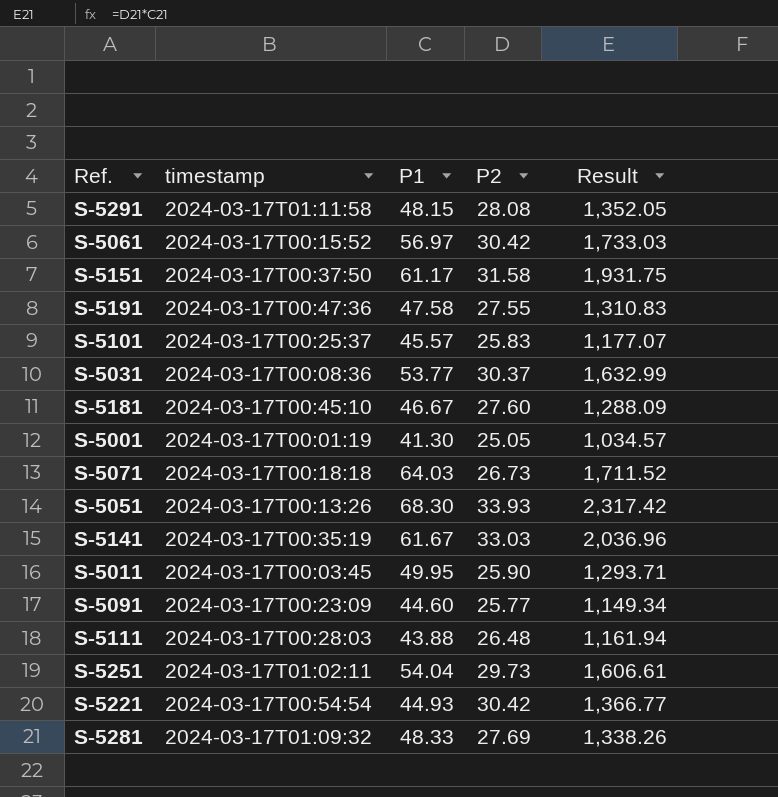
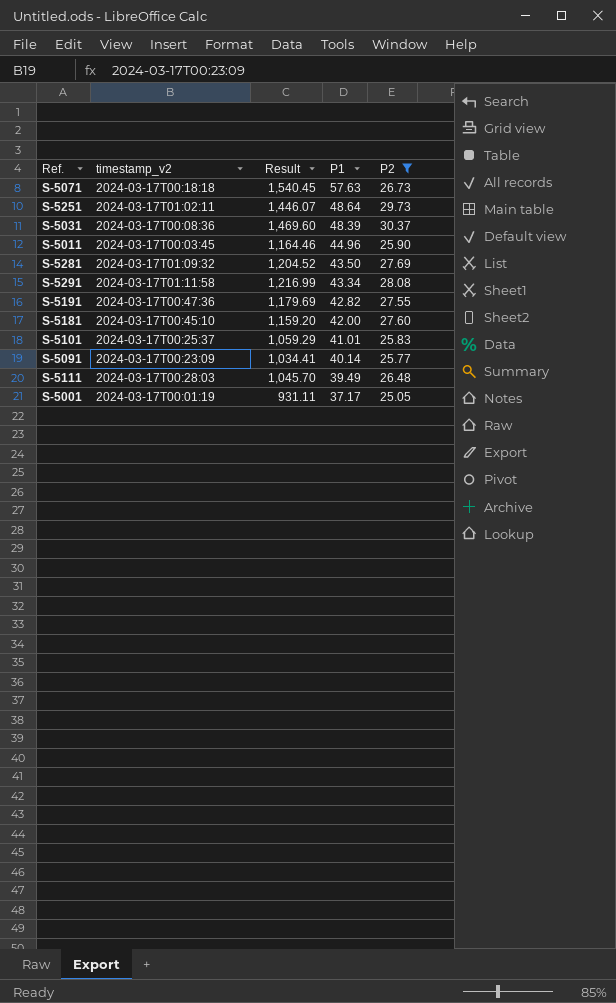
filter: none -> P2 <= 30.37
row order: none -> P1 descending
column name: timestamp -> timestamp_v2
column Result | position: 5 -> 3
S-5071 | Result: 1,711.52 -> 1,540.45
S-5071 | P1: 64.03 -> 57.63
S-5251 | Result: 1,606.61 -> 1,446.07
S-5251 | P1: 54.04 -> 48.64
S-5031 | Result: 1,632.99 -> 1,469.60
S-5031 | P1: 53.77 -> 48.39
S-5011 | Result: 1,293.71 -> 1,164.46
S-5011 | P1: 49.95 -> 44.96
S-5281 | Result: 1,338.26 -> 1,204.52
S-5281 | P1: 48.33 -> 43.50
S-5291 | Result: 1,352.05 -> 1,216.99
S-5291 | P1: 48.15 -> 43.34
S-5191 | Result: 1,310.83 -> 1,179.69
S-5191 | P1: 47.58 -> 42.82
S-5181 | Result: 1,288.09 -> 1,159.20
S-5181 | P1: 46.67 -> 42.00
S-5101 | Result: 1,177.07 -> 1,059.29
S-5101 | P1: 45.57 -> 41.01
S-5091 | Result: 1,149.34 -> 1,034.41
S-5091 | P1: 44.60 -> 40.14
S-5111 | Result: 1,161.94 -> 1,045.70
S-5111 | P1: 43.88 -> 39.49
S-5001 | Result: 1,034.57 -> 931.11
S-5001 | P1: 41.30 -> 37.17

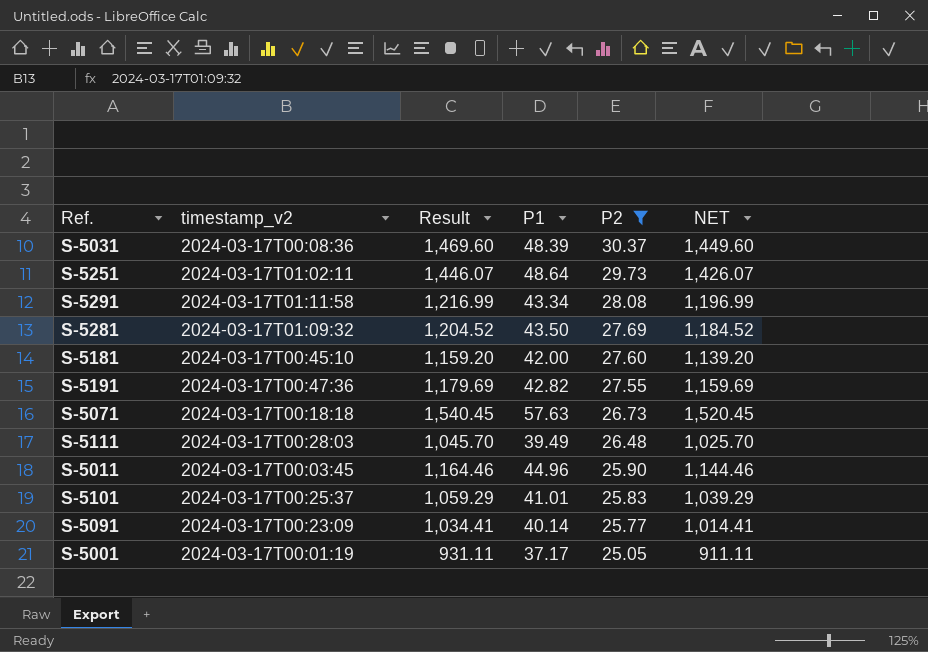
row order: P1 descending -> P2 descending
column NET | formula: none -> [Result] - 20

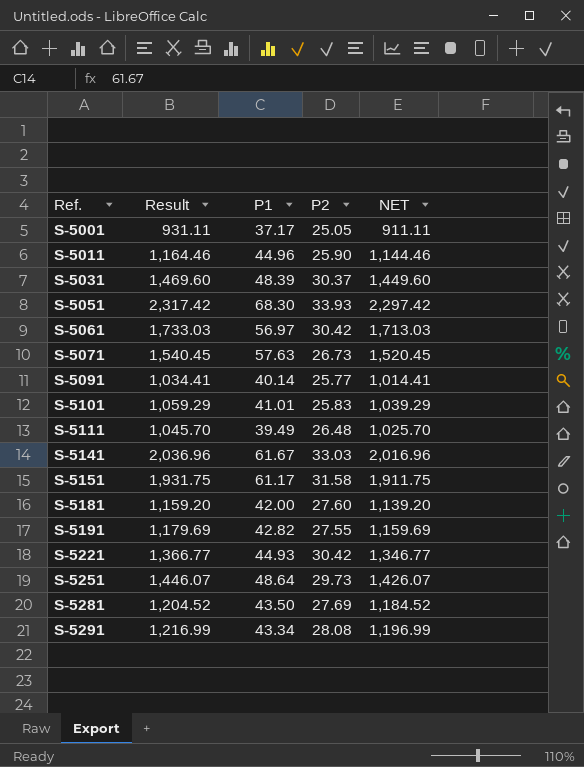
filter: P2 <= 30.37 -> none
row order: P2 descending -> Ref. ascending
column timestamp_v2 | position: 2 -> none

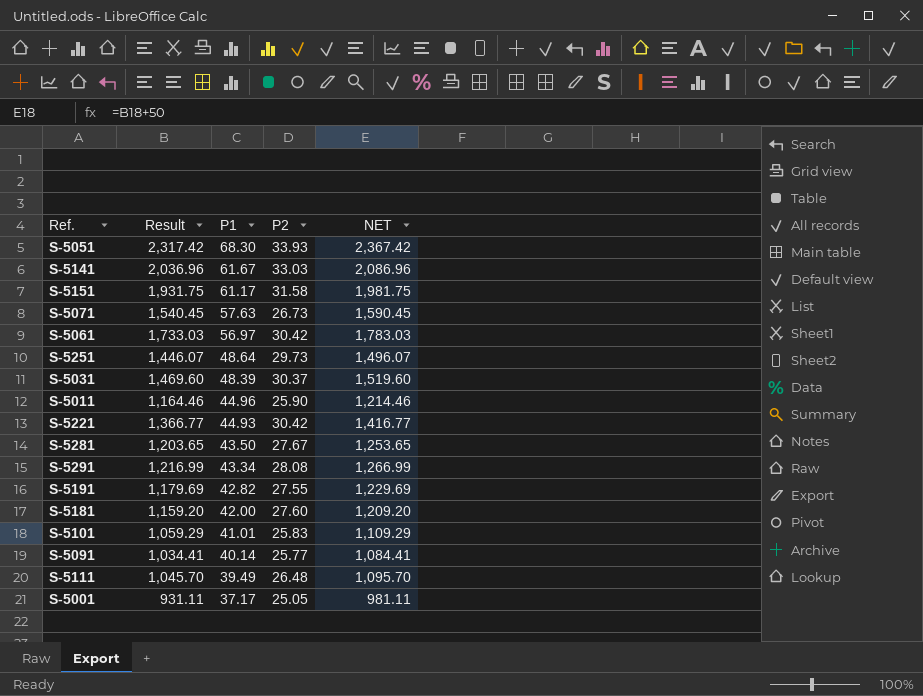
row order: Ref. ascending -> P1 descending
column NET | formula: [Result] - 20 -> [Result] + 50
S-5281 | Result: 1,204.52 -> 1,203.65
S-5281 | P2: 27.69 -> 27.67

